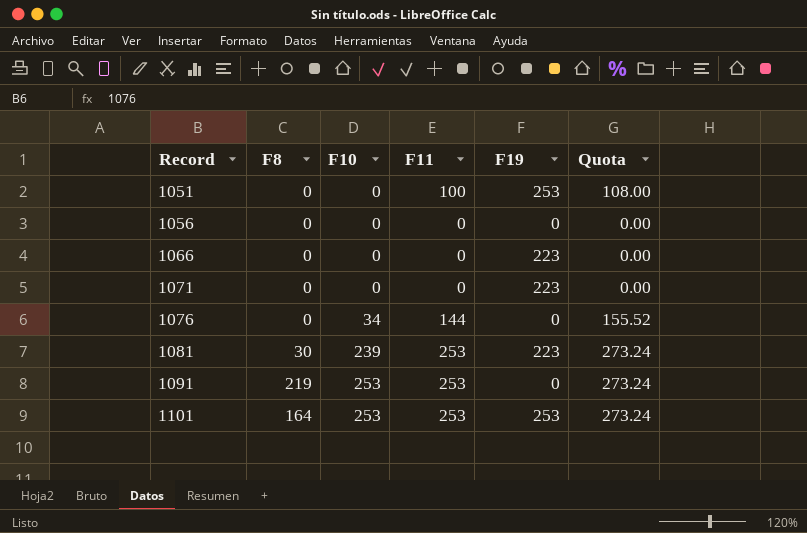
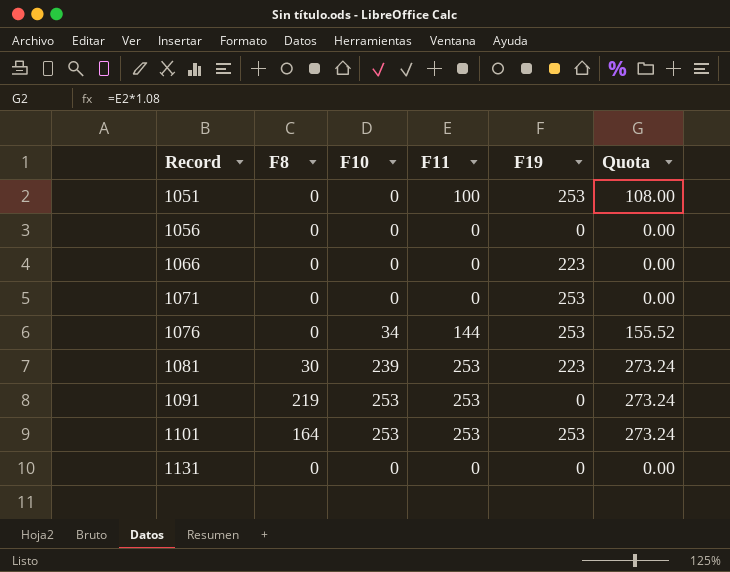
1071 | F19: 223 -> 253
1076 | F19: 0 -> 253
row 1131: none -> 0 | 0 | 0 | 0 | 0.00

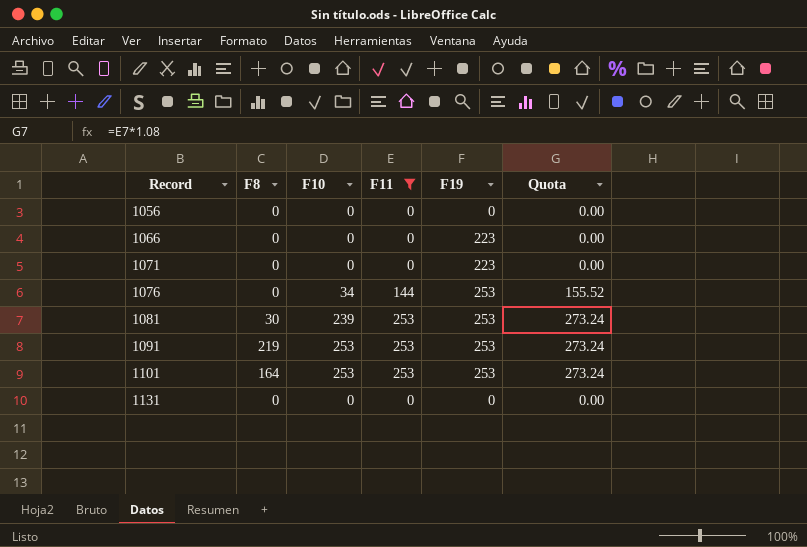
filter: none -> F11 != 100
1071 | F19: 253 -> 223
1081 | F19: 223 -> 253
1091 | F19: 0 -> 253

